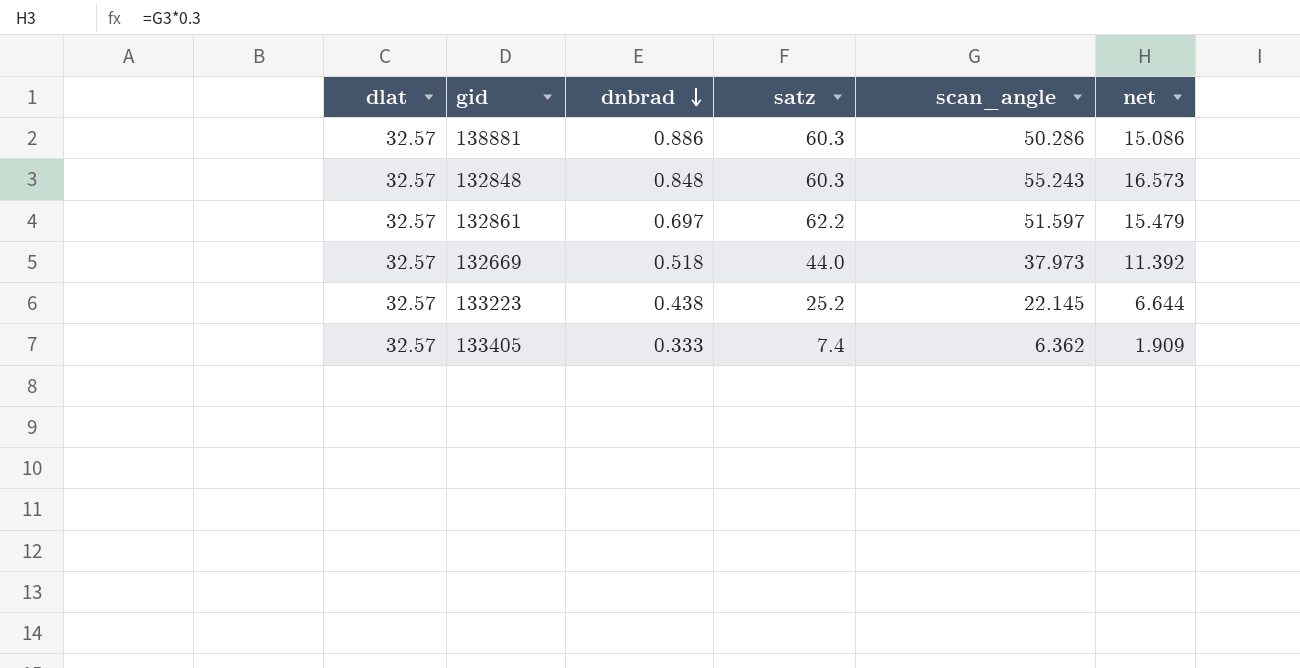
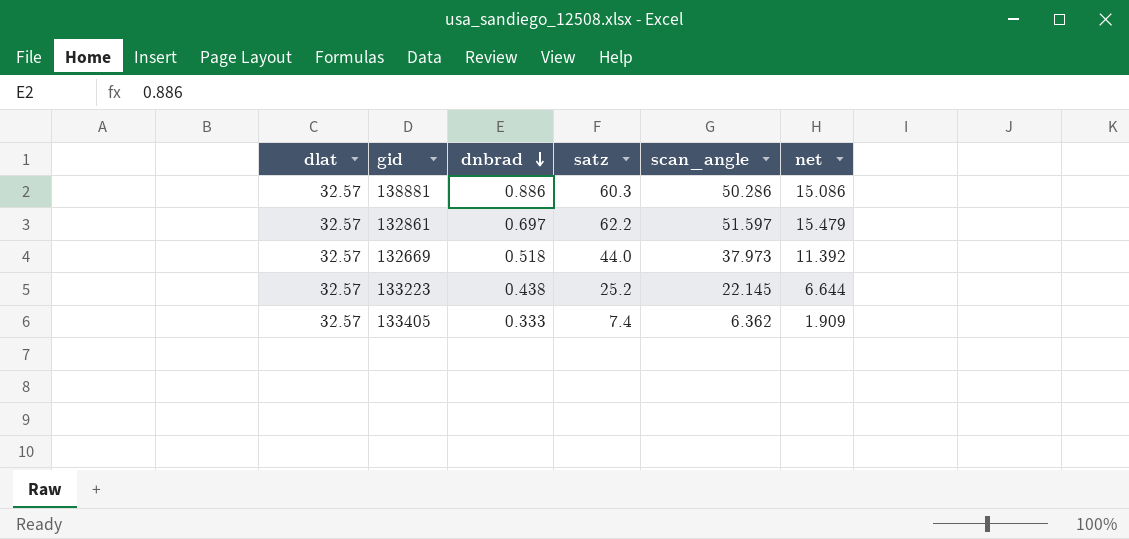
row 132848: 32.57 | 0.848 | 60.3 | 55.243 | 16.573 -> none

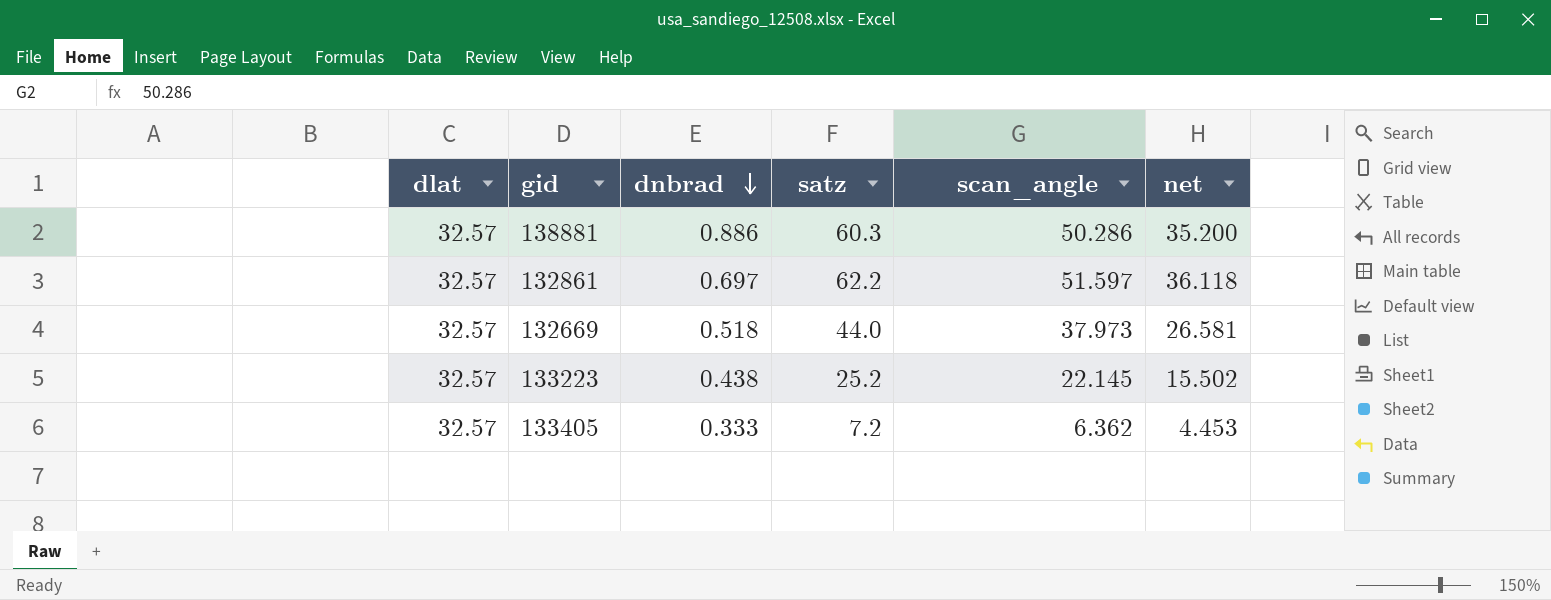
column net | formula: [scan_angle] * 0.3 -> [scan_angle] * 0.7
133405 | satz: 7.4 -> 7.2

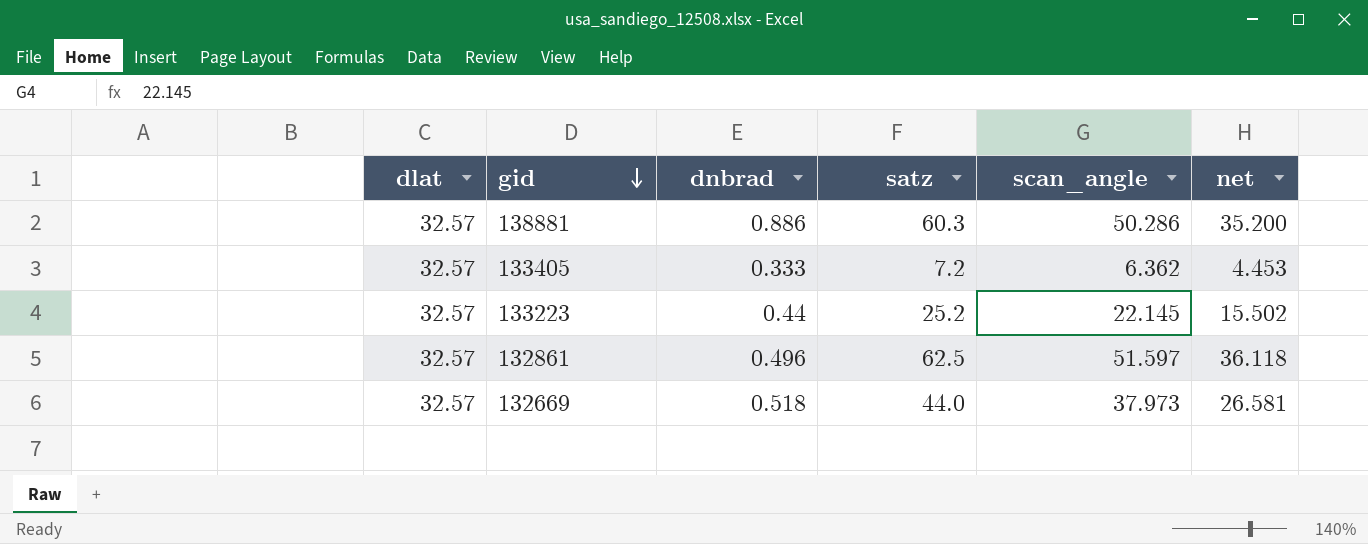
row order: dnbrad descending -> gid descending
133223 | dnbrad: 0.438 -> 0.44
132861 | dnbrad: 0.697 -> 0.496
132861 | satz: 62.2 -> 62.5

